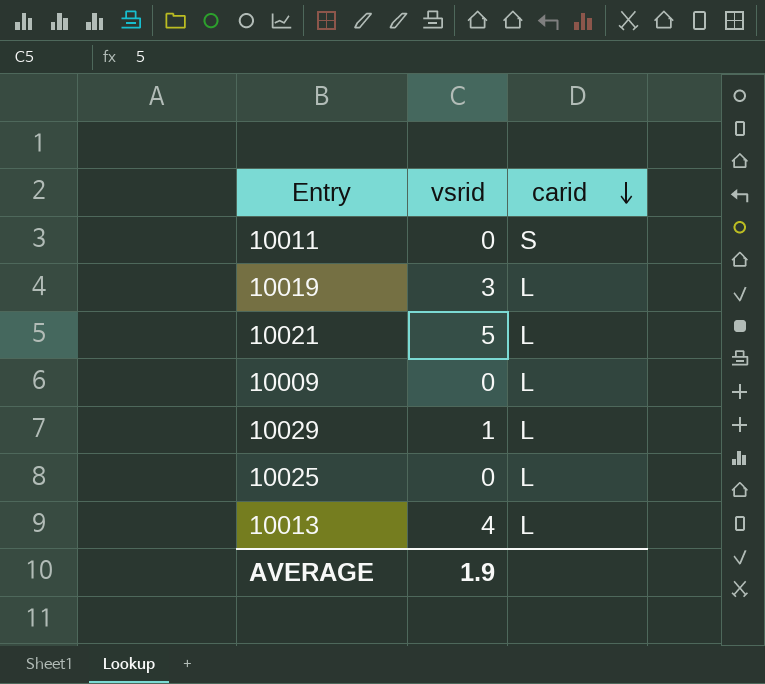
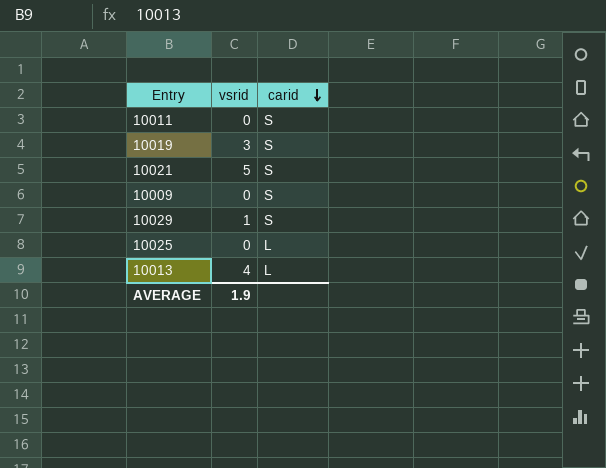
10019 | carid: L -> S
10021 | carid: L -> S
10009 | carid: L -> S
10029 | carid: L -> S

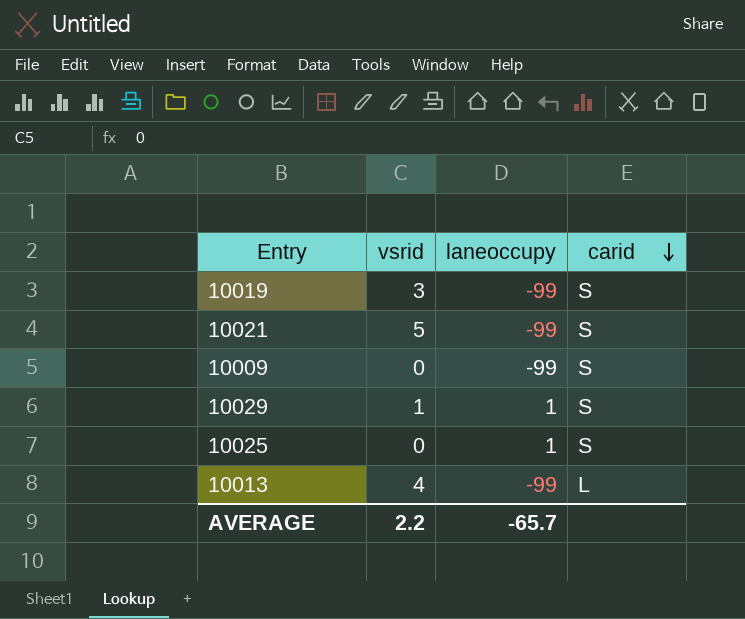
column laneoccupy | position: none -> 3
row 10011: 0 | S -> none
10025 | carid: L -> S
AVERAGE | vsrid: 1.9 -> 2.2

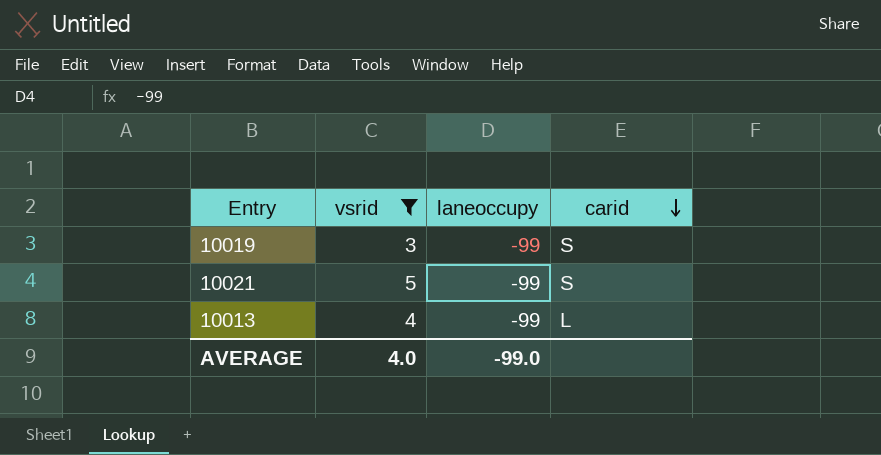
filter: none -> vsrid >= 3
AVERAGE | vsrid: 2.2 -> 4.0
AVERAGE | laneoccupy: -65.7 -> -99.0

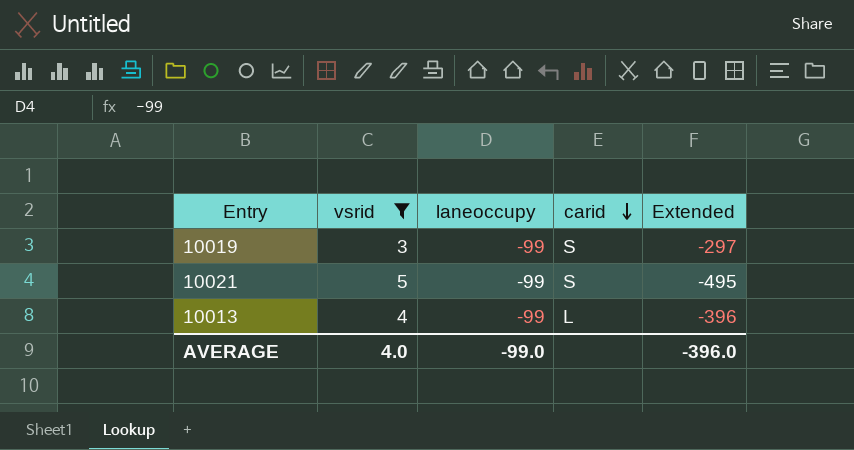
column Extended | formula: none -> [vsrid] * [laneoccupy]

